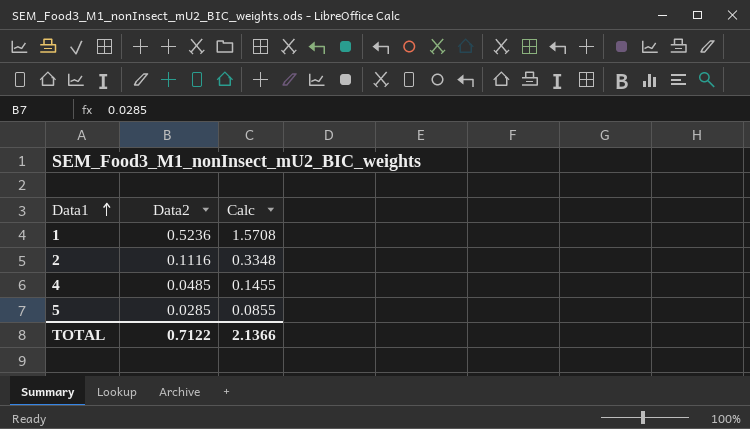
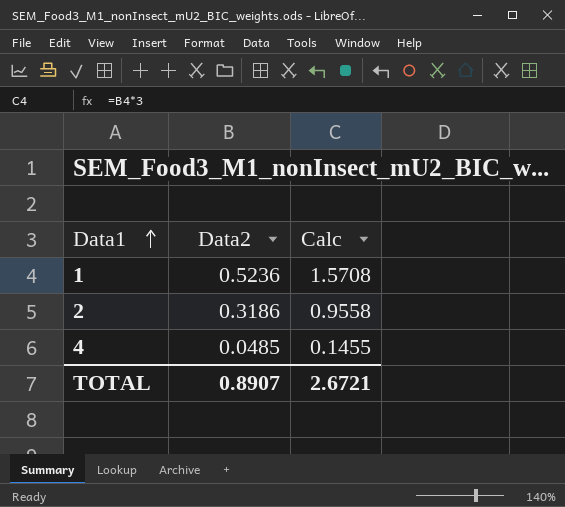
row 5: 0.0285 | 0.0855 -> none
2 | Data2: 0.1116 -> 0.3186
2 | Calc: 0.3348 -> 0.9558
TOTAL | Data2: 0.7122 -> 0.8907
TOTAL | Calc: 2.1366 -> 2.6721

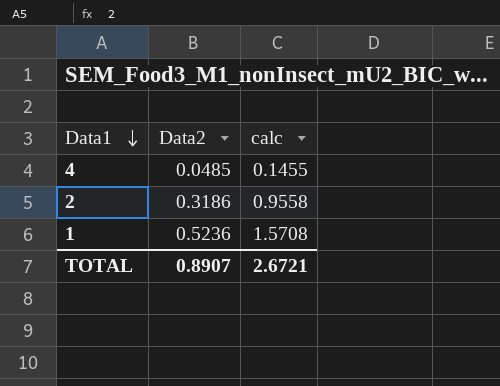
row order: Data1 ascending -> Data1 descending
column name: Calc -> calc

